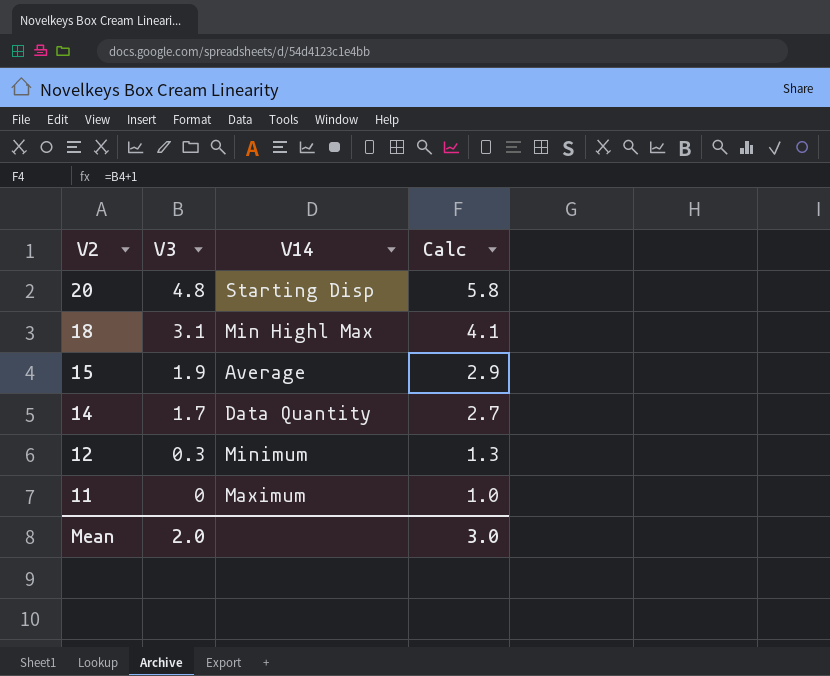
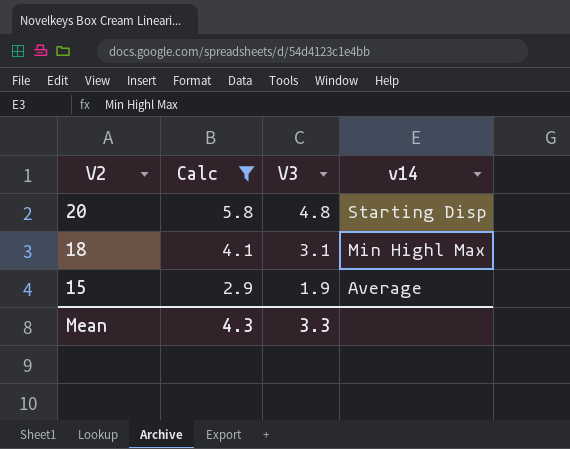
filter: none -> Calc >= 2.9
column Calc | position: 4 -> 2
column name: V14 -> v14
Mean | Calc: 3.0 -> 4.3
Mean | V3: 2.0 -> 3.3

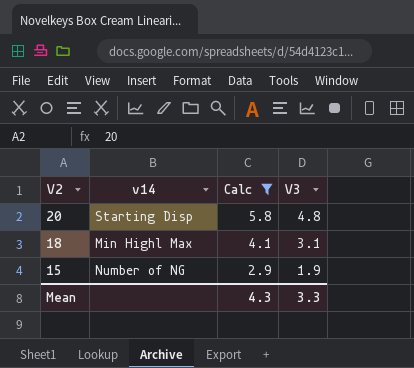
column v14 | position: 4 -> 2
15 | v14: Average -> Number of NG

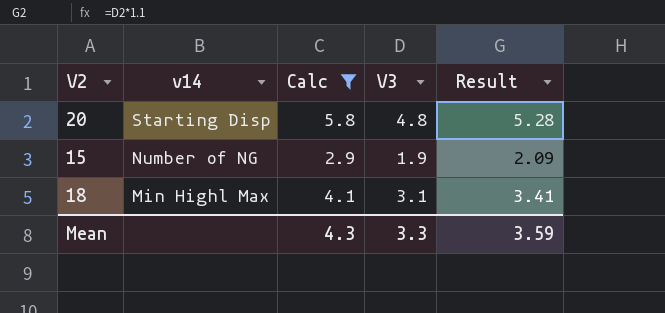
row order: V2 descending -> v14 descending
column Result | formula: none -> [V3] * 1.1

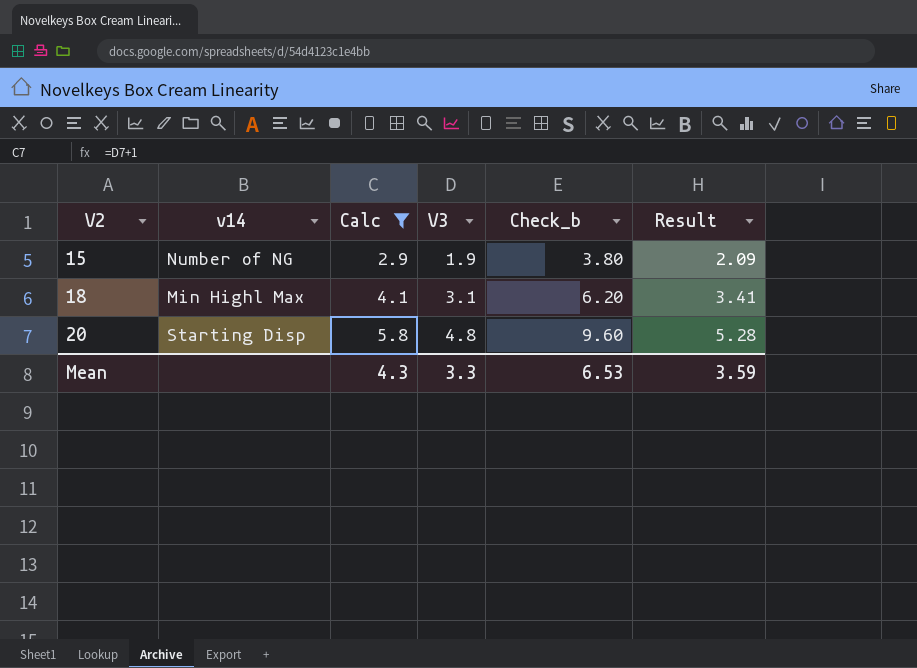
row order: v14 descending -> V2 ascending
column Check_b | formula: none -> [V3] * 2

